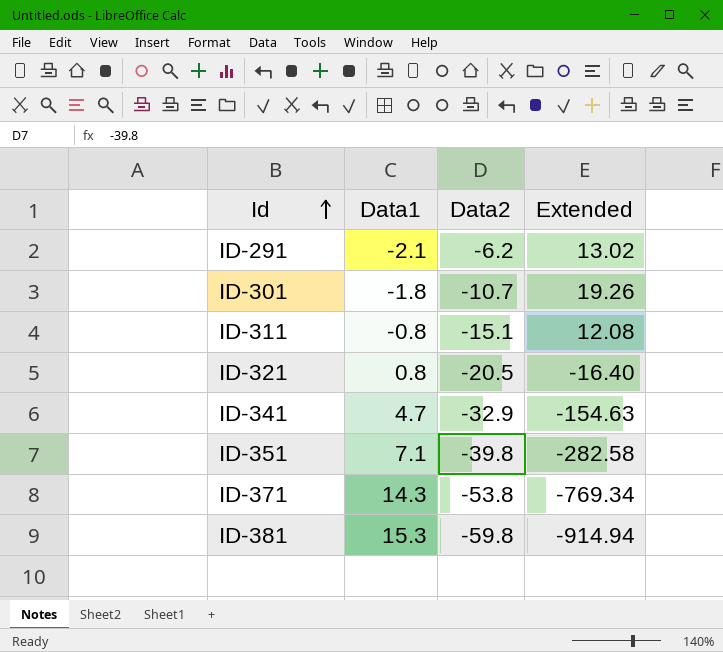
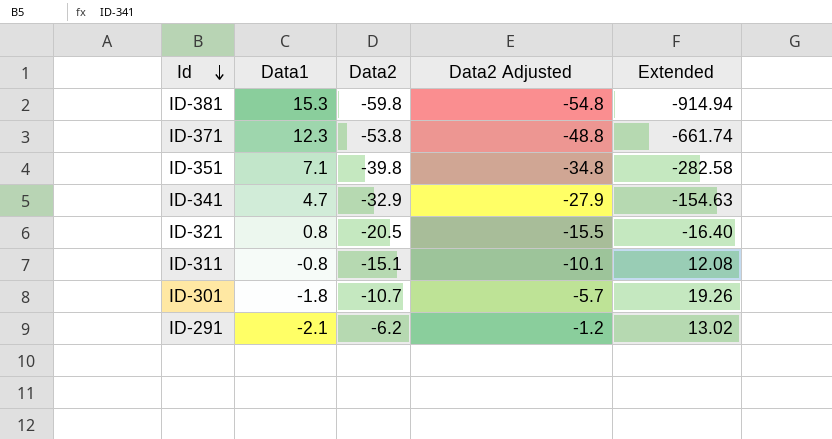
row order: Id ascending -> Id descending
column Data2 Adjusted | formula: none -> [Data2] + 5
ID-371 | Data1: 14.3 -> 12.3
ID-371 | Extended: -769.34 -> -661.74

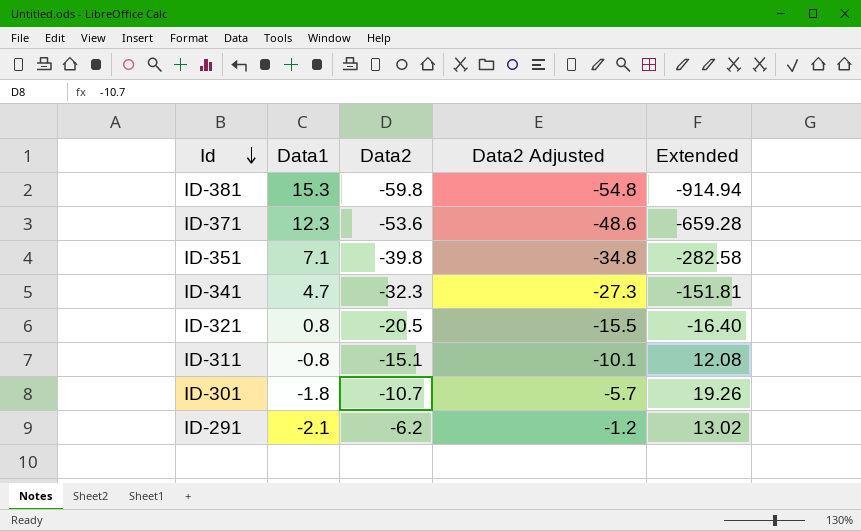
ID-371 | Data2: -53.8 -> -53.6
ID-371 | Data2 Adjusted: -48.8 -> -48.6
ID-371 | Extended: -661.74 -> -659.28
ID-341 | Data2: -32.9 -> -32.3
ID-341 | Data2 Adjusted: -27.9 -> -27.3
ID-341 | Extended: -154.63 -> -151.81

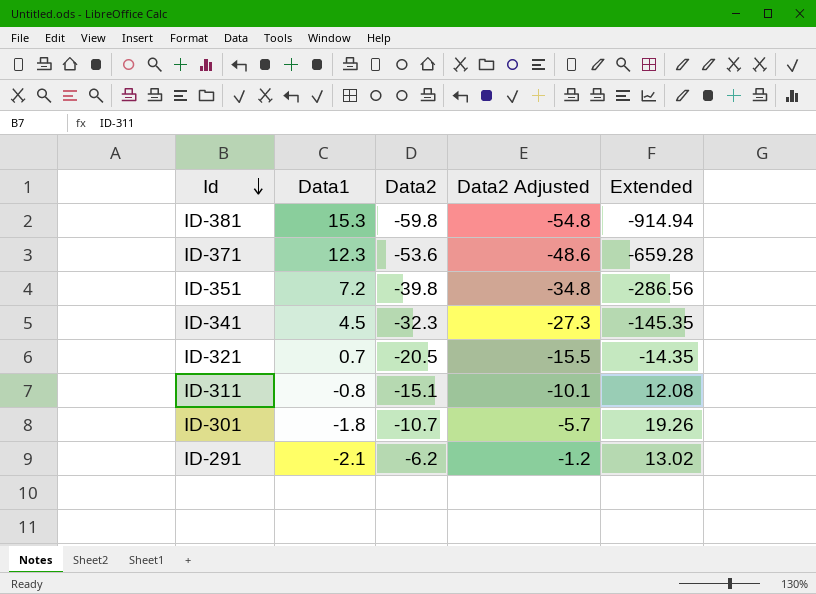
ID-351 | Data1: 7.1 -> 7.2
ID-351 | Extended: -282.58 -> -286.56
ID-341 | Data1: 4.7 -> 4.5
ID-341 | Extended: -151.81 -> -145.35
ID-321 | Data1: 0.8 -> 0.7
ID-321 | Extended: -16.40 -> -14.35

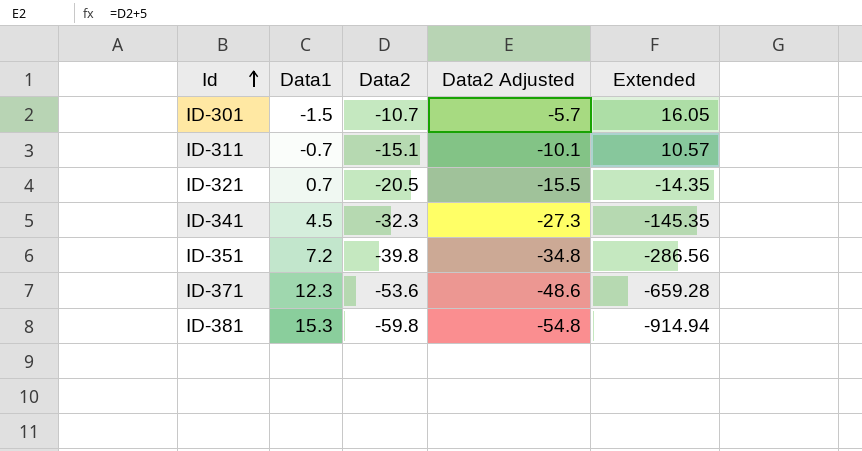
row order: Id descending -> Id ascending
row ID-291: -2.1 | -6.2 | -1.2 | 13.02 -> none
ID-301 | Data1: -1.8 -> -1.5
ID-301 | Extended: 19.26 -> 16.05
ID-311 | Data1: -0.8 -> -0.7
ID-311 | Extended: 12.08 -> 10.57

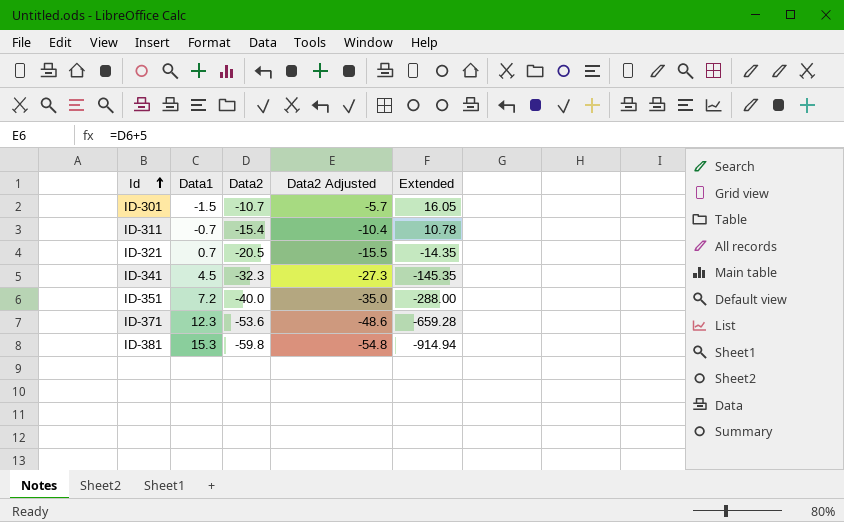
ID-311 | Data2: -15.1 -> -15.4
ID-311 | Data2 Adjusted: -10.1 -> -10.4
ID-311 | Extended: 10.57 -> 10.78
ID-351 | Data2: -39.8 -> -40.0
ID-351 | Data2 Adjusted: -34.8 -> -35.0
ID-351 | Extended: -286.56 -> -288.00

